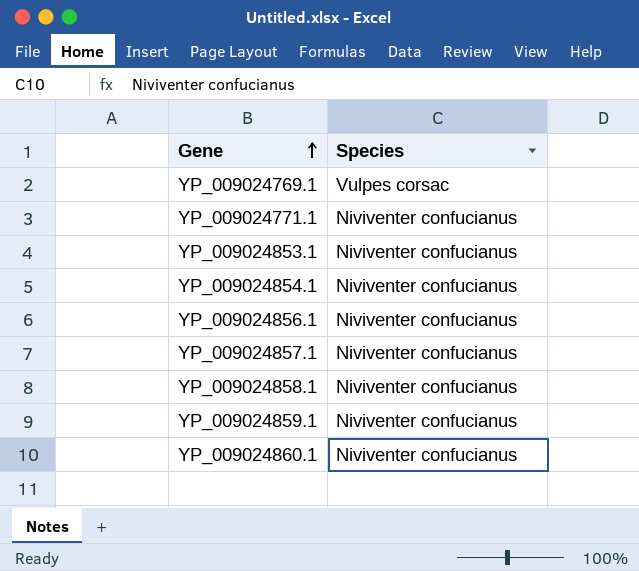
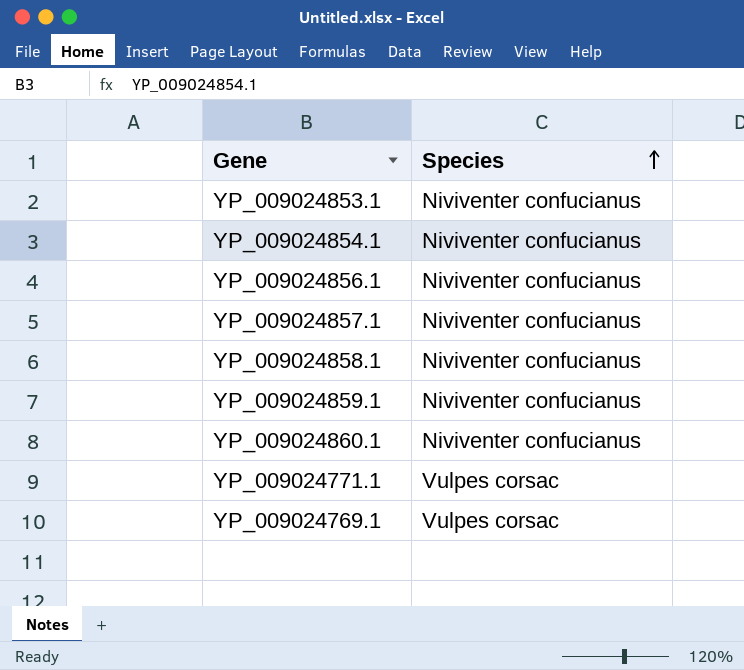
row order: Gene ascending -> Species ascending
YP_009024771.1 | Species: Niviventer confucianus -> Vulpes corsac

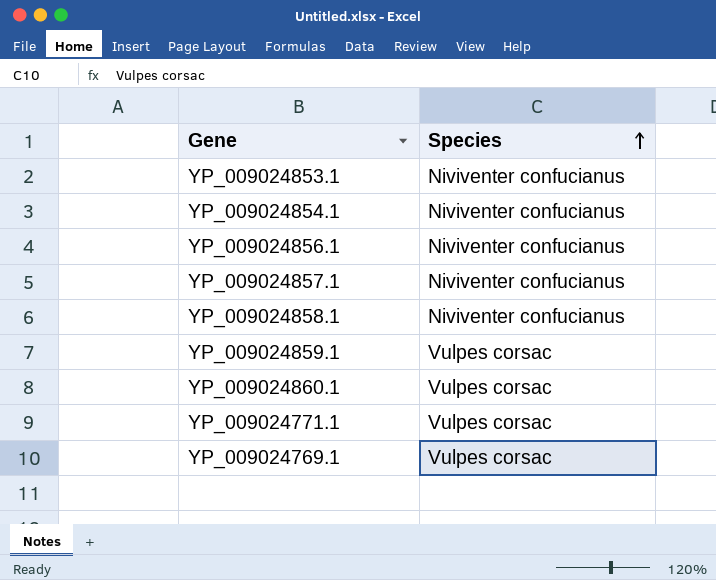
YP_009024859.1 | Species: Niviventer confucianus -> Vulpes corsac
YP_009024860.1 | Species: Niviventer confucianus -> Vulpes corsac

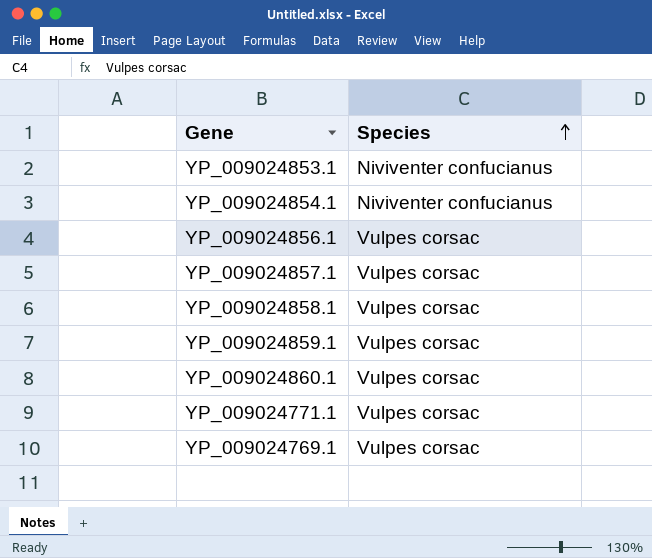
YP_009024856.1 | Species: Niviventer confucianus -> Vulpes corsac
YP_009024857.1 | Species: Niviventer confucianus -> Vulpes corsac
YP_009024858.1 | Species: Niviventer confucianus -> Vulpes corsac

